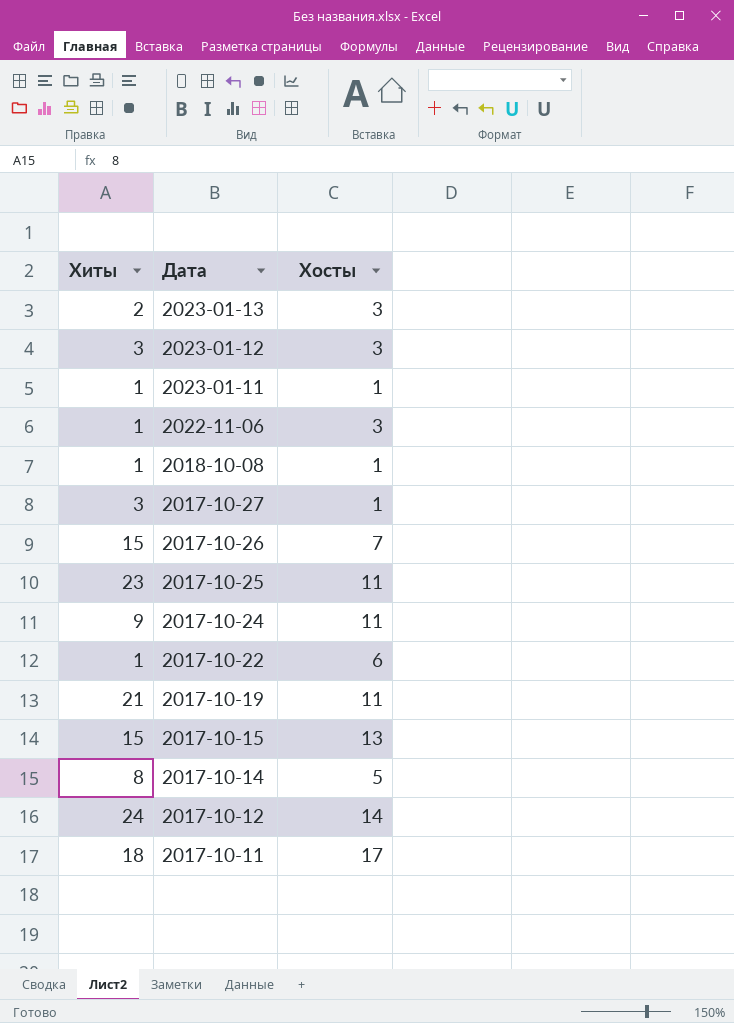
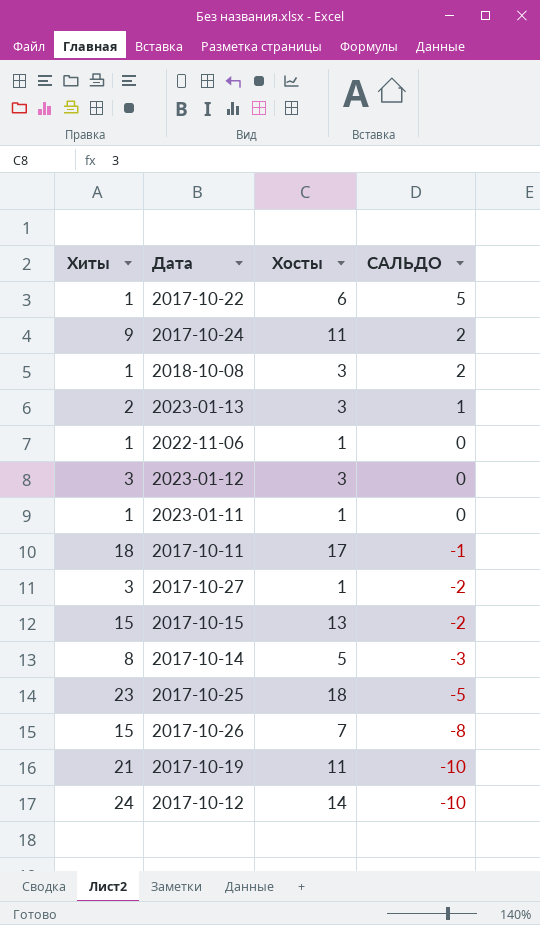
row order: Дата descending -> САЛЬДО descending
column САЛЬДО | formula: none -> [Хосты] - [Хиты]
2018-10-08 | Хосты: 1 -> 3
2022-11-06 | Хосты: 3 -> 1
2017-10-25 | Хосты: 11 -> 18

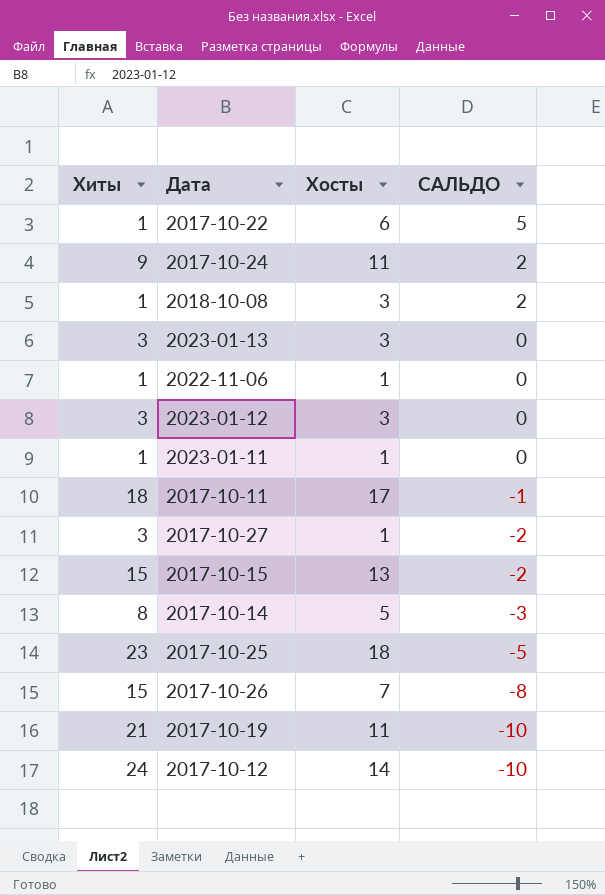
2023-01-13 | Хиты: 2 -> 3
2023-01-13 | САЛЬДО: 1 -> 0

